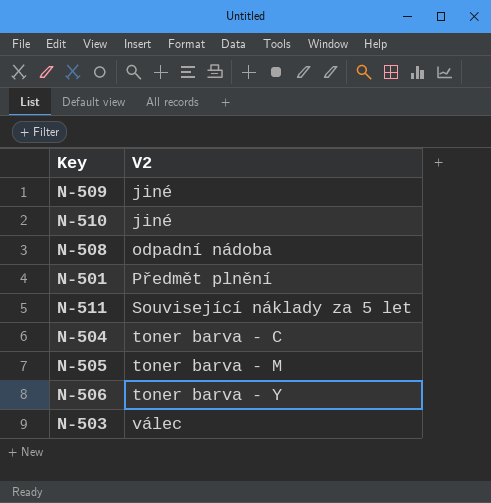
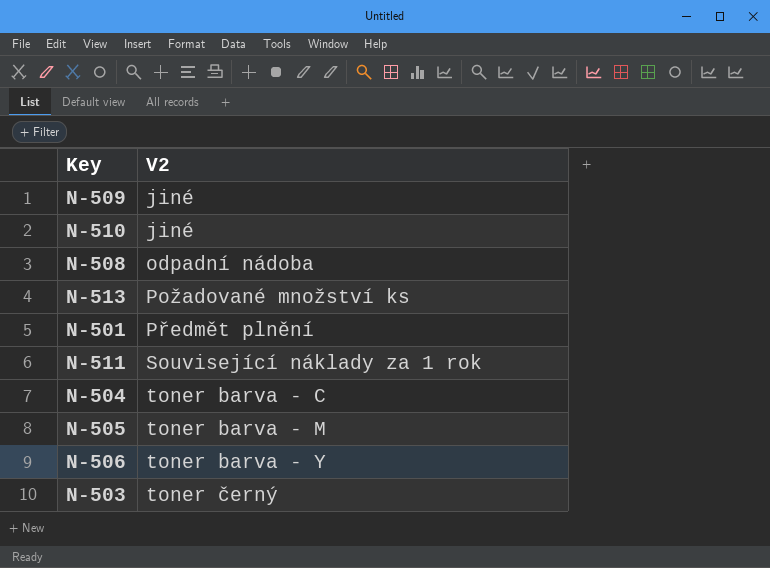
row N-513: none -> Požadované množství ks
N-511 | V2: Související náklady za 5 let -> Související náklady za 1 rok
N-503 | V2: válec -> toner černý

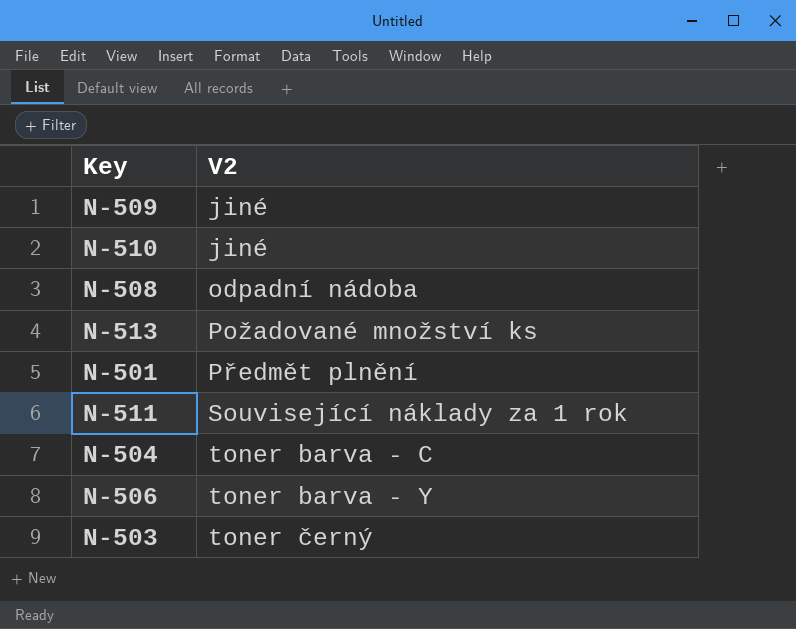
row N-505: toner barva - M -> none

